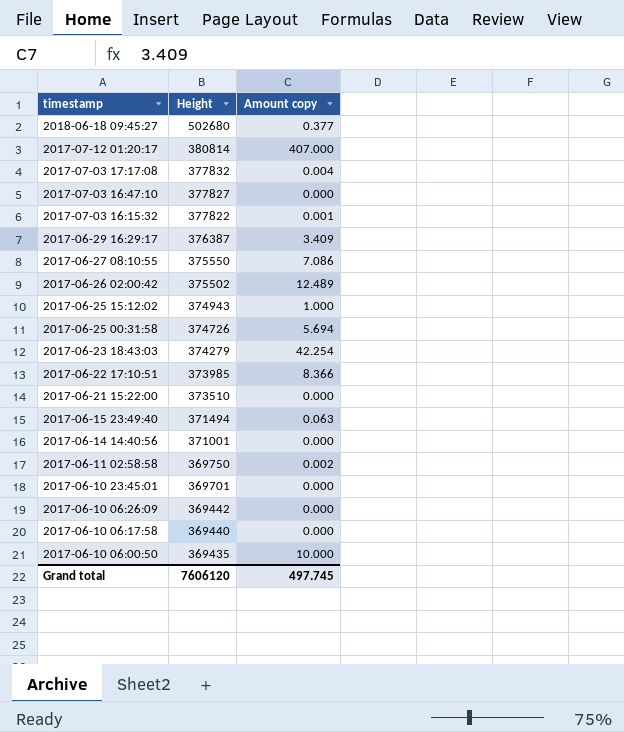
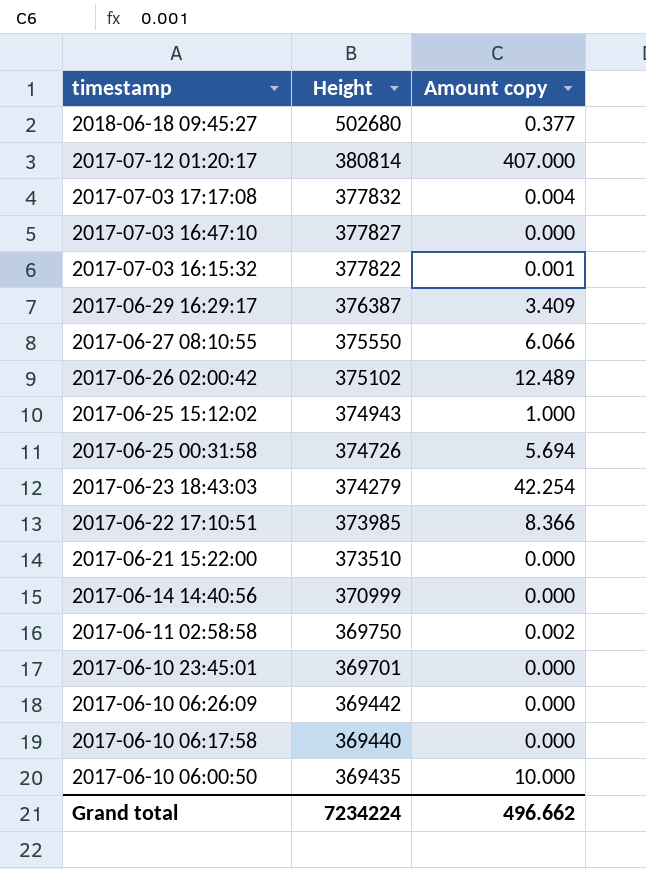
row 2017-06-15 23:49:40: 371494 | 0.063 -> none
2017-06-27 08:10:55 | Amount copy: 7.086 -> 6.066
2017-06-26 02:00:42 | Height: 375502 -> 375102
2017-06-14 14:40:56 | Height: 371001 -> 370999
Grand total | Height: 7606120 -> 7234224
Grand total | Amount copy: 497.745 -> 496.662

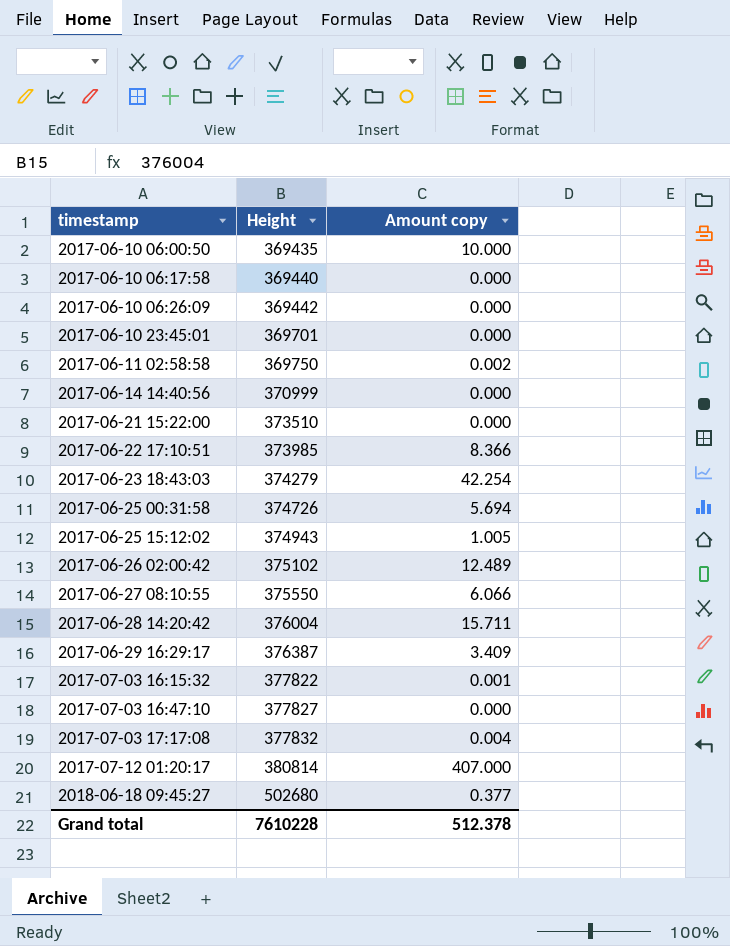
row order: timestamp descending -> timestamp ascending
2017-06-25 15:12:02 | Amount copy: 1.000 -> 1.005
row 2017-06-28 14:20:42: none -> 376004 | 15.711
Grand total | Height: 7234224 -> 7610228
Grand total | Amount copy: 496.662 -> 512.378

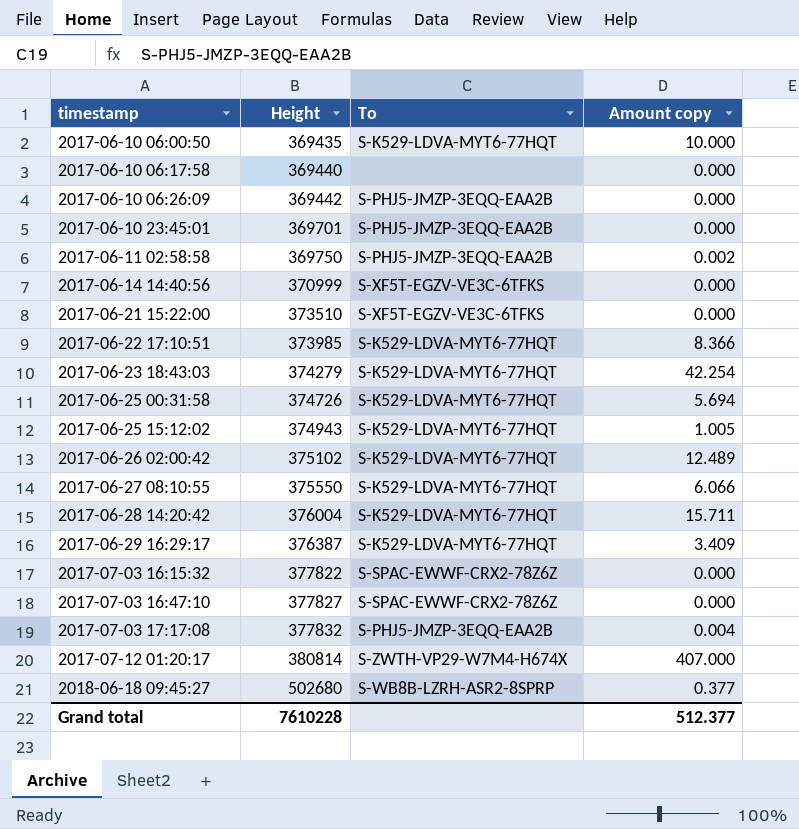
column To | position: none -> 3
2017-07-03 16:15:32 | Amount copy: 0.001 -> 0.000
Grand total | Amount copy: 512.378 -> 512.377

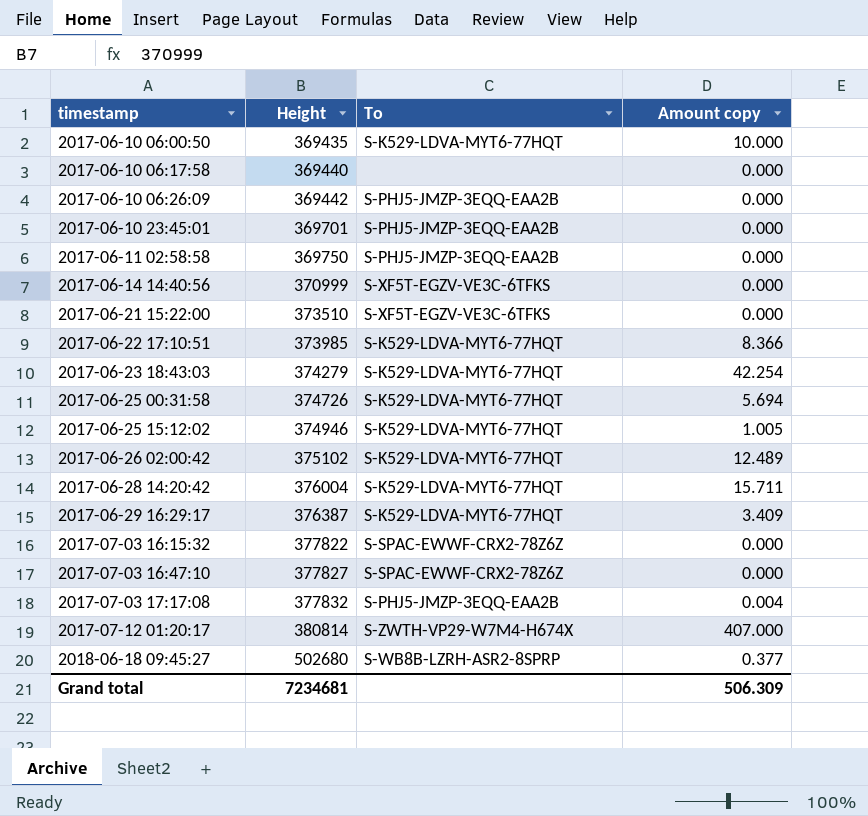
row 2017-06-27 08:10:55: 375550 | S-K529-LDVA-MYT6-77HQT | 6.066 -> none
2017-06-11 02:58:58 | Amount copy: 0.002 -> 0.000
2017-06-25 15:12:02 | Height: 374943 -> 374946
Grand total | Height: 7610228 -> 7234681
Grand total | Amount copy: 512.377 -> 506.309

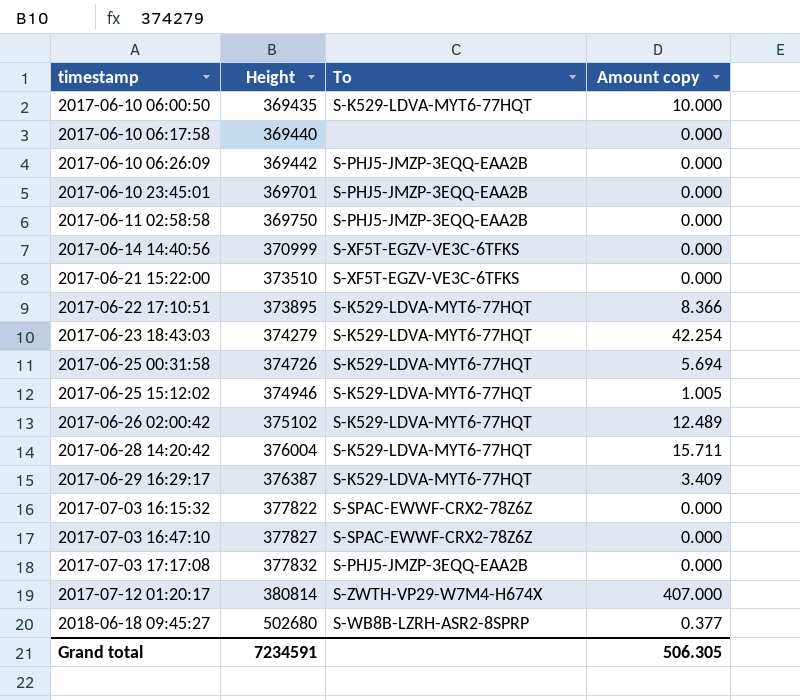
2017-06-22 17:10:51 | Height: 373985 -> 373895
2017-07-03 17:17:08 | Amount copy: 0.004 -> 0.000
Grand total | Height: 7234681 -> 7234591
Grand total | Amount copy: 506.309 -> 506.305

